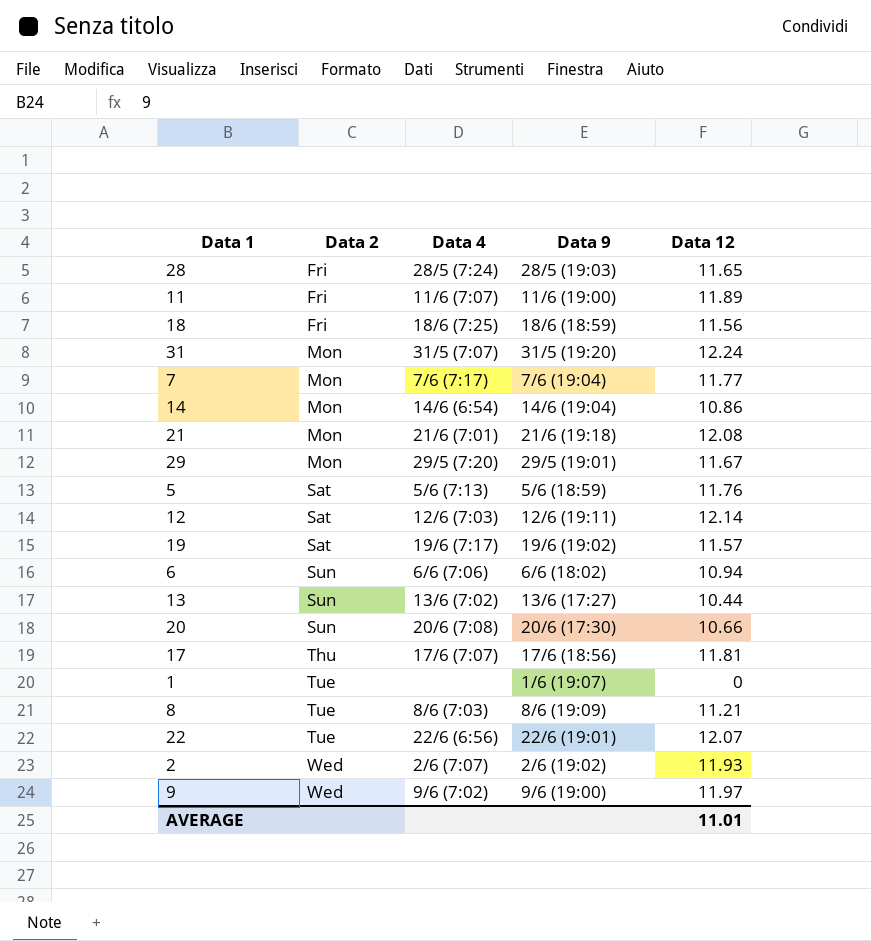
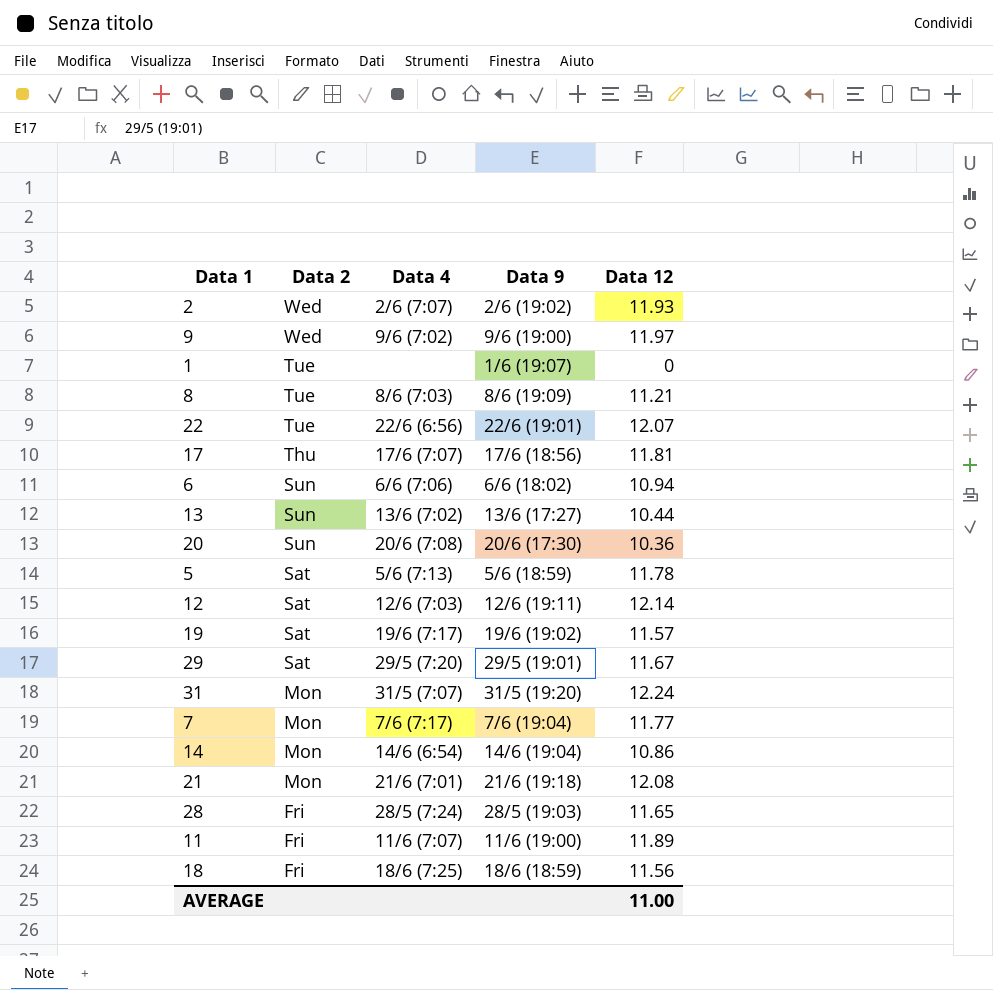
row order: Data 2 ascending -> Data 2 descending
20 | Data 12: 10.66 -> 10.36
5 | Data 12: 11.76 -> 11.78
29 | Data 2: Mon -> Sat
AVERAGE | Data 12: 11.01 -> 11.00

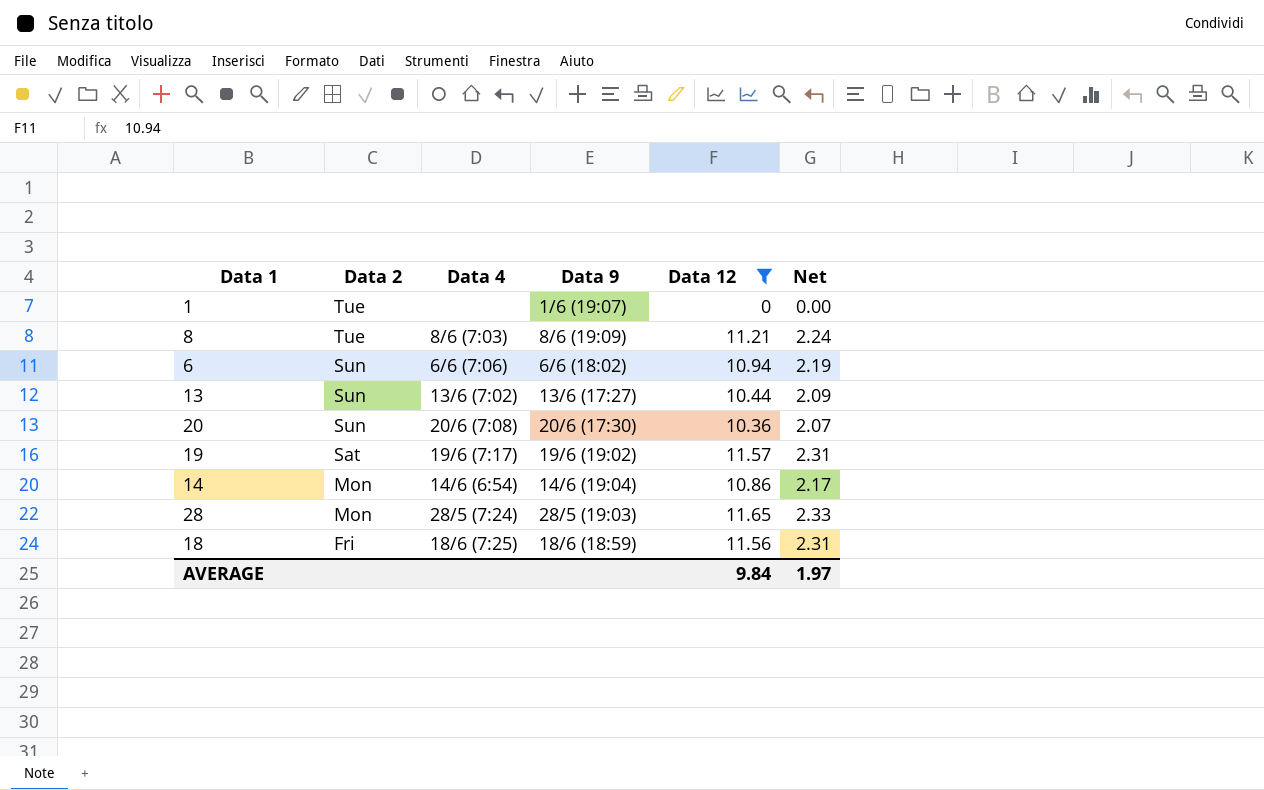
filter: none -> Data 12 <= 11.65
column Net | formula: none -> [Data 12] * 0.2
28 | Data 2: Fri -> Mon
AVERAGE | Data 12: 11.00 -> 9.84

